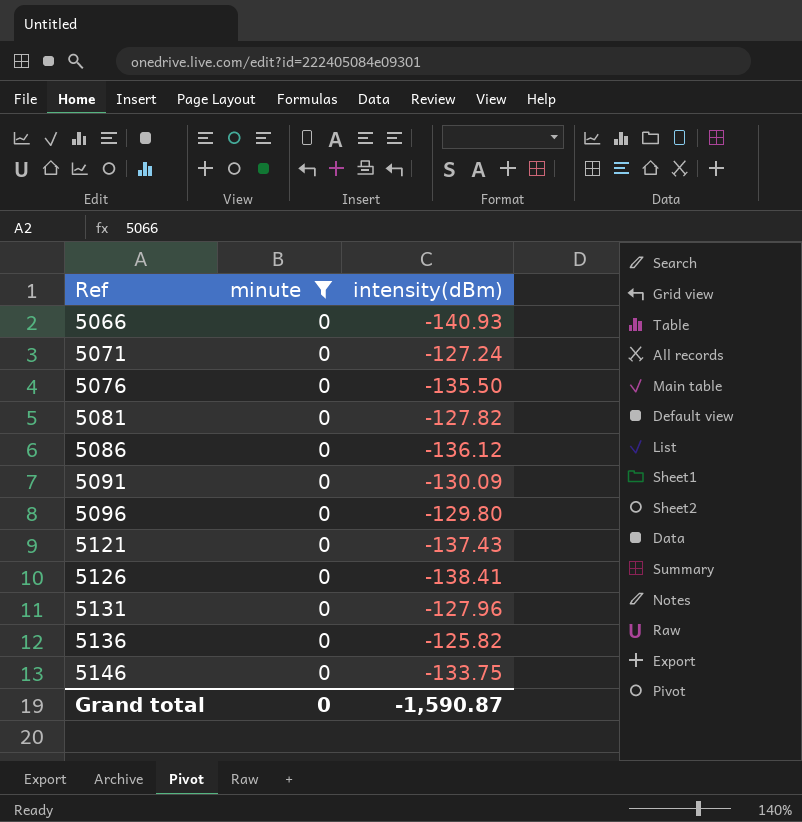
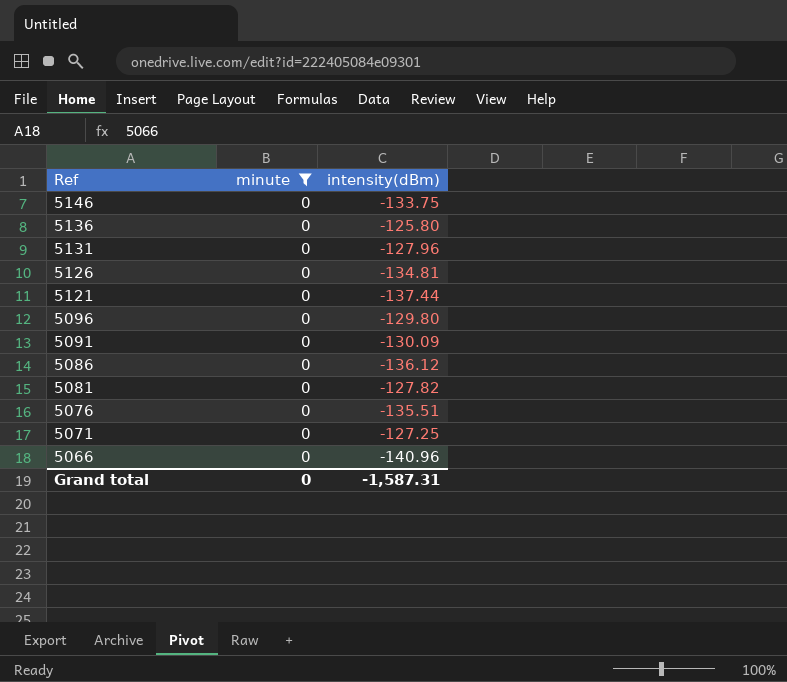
row order: Ref ascending -> Ref descending
5136 | intensity(dBm): -125.82 -> -125.80
5126 | intensity(dBm): -138.41 -> -134.81
5121 | intensity(dBm): -137.43 -> -137.44
5076 | intensity(dBm): -135.50 -> -135.51
5071 | intensity(dBm): -127.24 -> -127.25
5066 | intensity(dBm): -140.93 -> -140.96
Grand total | intensity(dBm): -1,590.87 -> -1,587.31

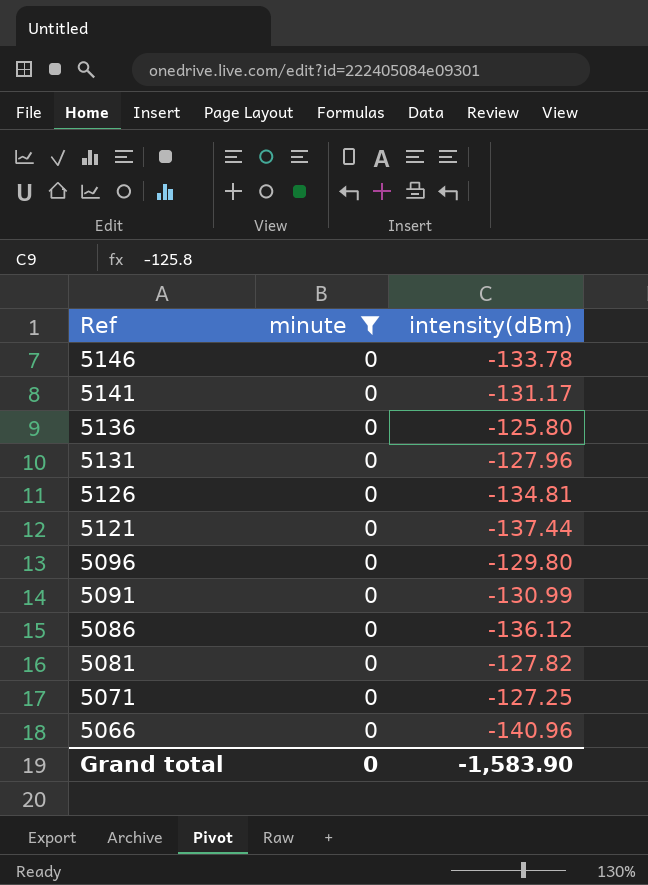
row 5076: 0 | -135.51 -> none
5146 | intensity(dBm): -133.75 -> -133.78
row 5141: none -> 0 | -131.17
5091 | intensity(dBm): -130.09 -> -130.99
Grand total | intensity(dBm): -1,587.31 -> -1,583.90

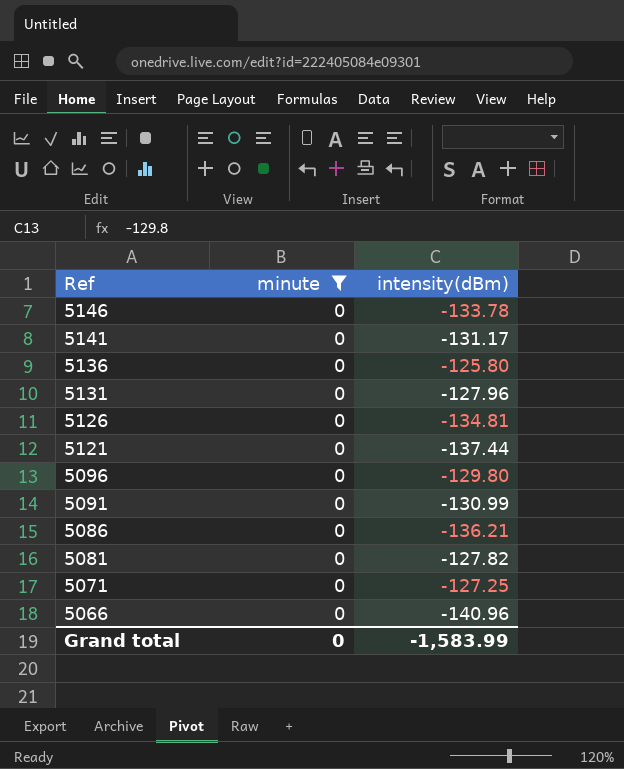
5086 | intensity(dBm): -136.12 -> -136.21
Grand total | intensity(dBm): -1,583.90 -> -1,583.99

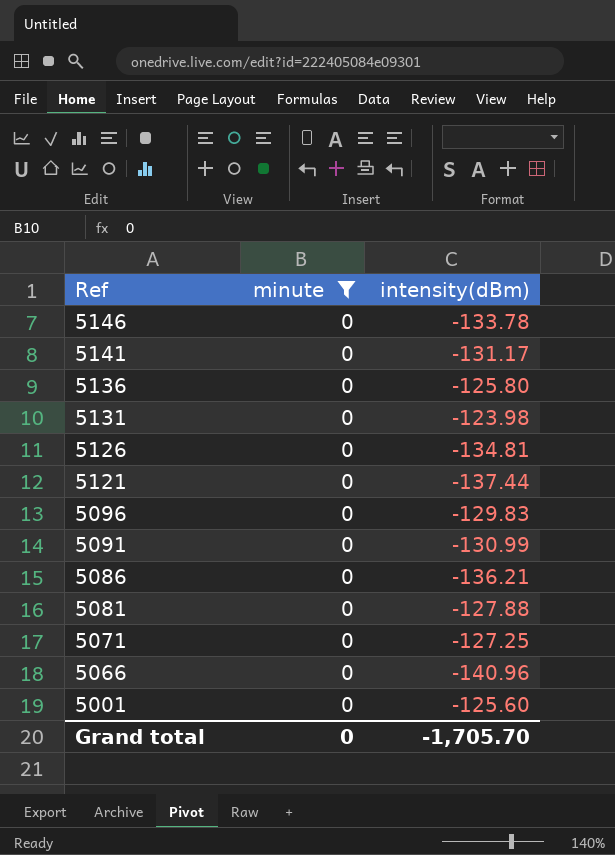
5131 | intensity(dBm): -127.96 -> -123.98
5096 | intensity(dBm): -129.80 -> -129.83
5081 | intensity(dBm): -127.82 -> -127.88
row 5001: none -> 0 | -125.60
Grand total | intensity(dBm): -1,583.99 -> -1,705.70

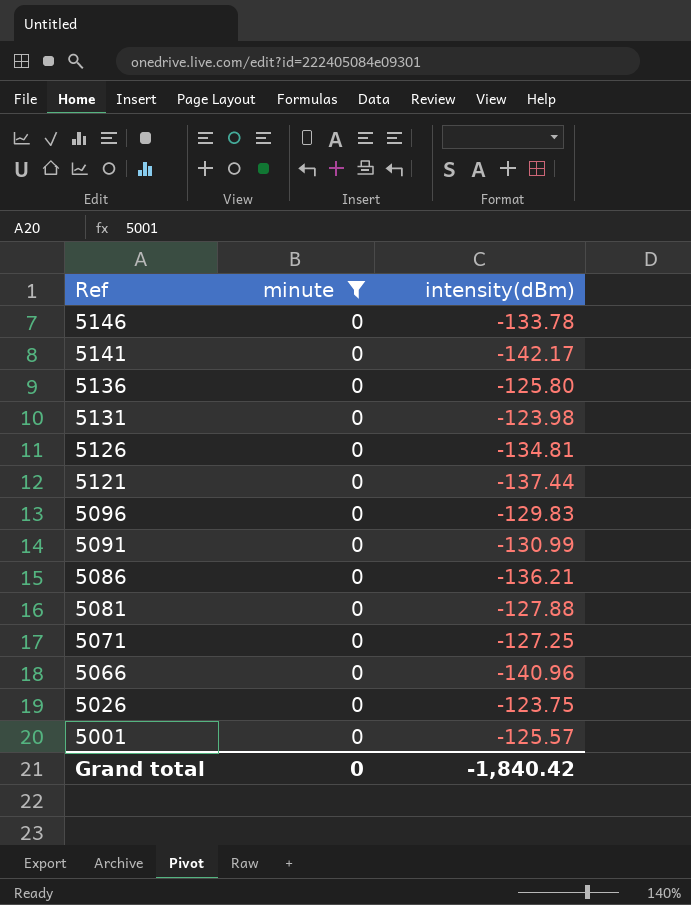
5141 | intensity(dBm): -131.17 -> -142.17
row 5026: none -> 0 | -123.75
5001 | intensity(dBm): -125.60 -> -125.57
Grand total | intensity(dBm): -1,705.70 -> -1,840.42

